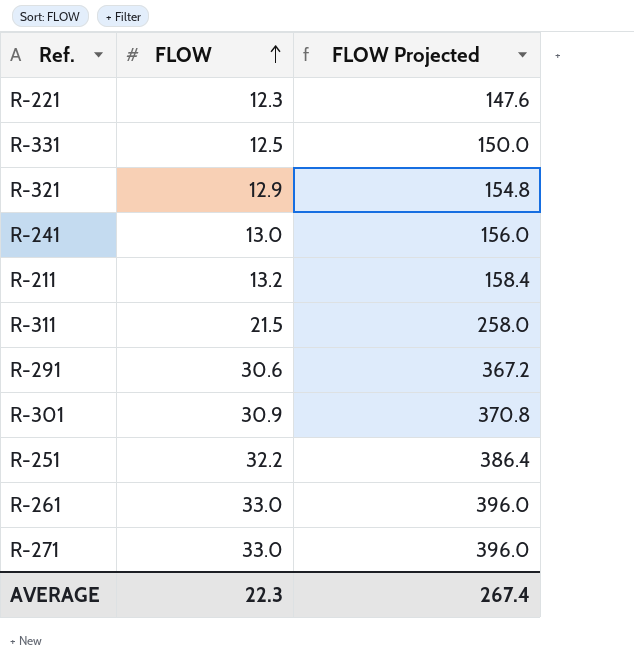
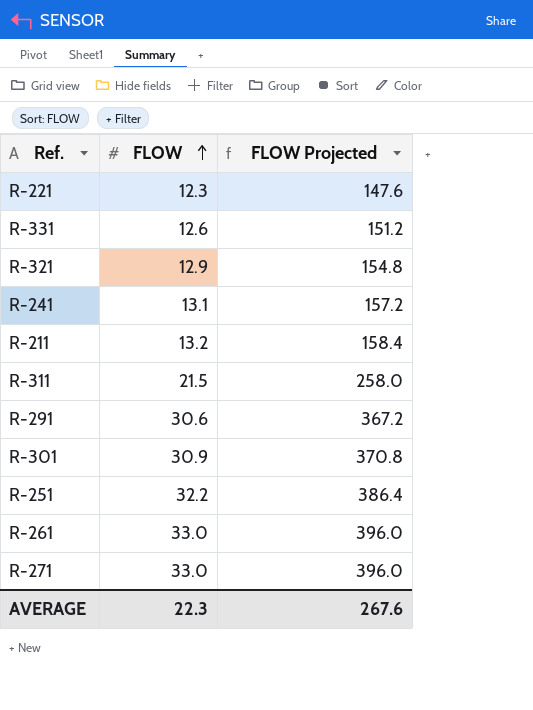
R-331 | FLOW: 12.5 -> 12.6
R-331 | FLOW Projected: 150.0 -> 151.2
R-241 | FLOW: 13.0 -> 13.1
R-241 | FLOW Projected: 156.0 -> 157.2
AVERAGE | FLOW Projected: 267.4 -> 267.6

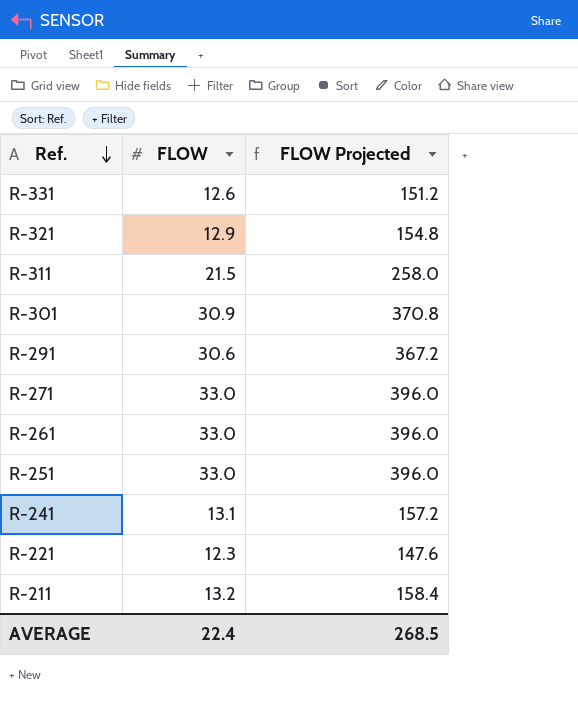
row order: FLOW ascending -> Ref. descending
R-251 | FLOW: 32.2 -> 33.0
R-251 | FLOW Projected: 386.4 -> 396.0
AVERAGE | FLOW: 22.3 -> 22.4
AVERAGE | FLOW Projected: 267.6 -> 268.5

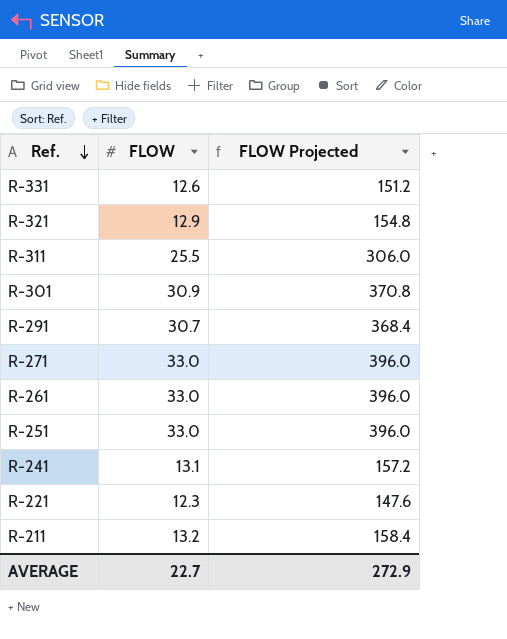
R-311 | FLOW: 21.5 -> 25.5
R-311 | FLOW Projected: 258.0 -> 306.0
R-291 | FLOW: 30.6 -> 30.7
R-291 | FLOW Projected: 367.2 -> 368.4
AVERAGE | FLOW: 22.4 -> 22.7
AVERAGE | FLOW Projected: 268.5 -> 272.9

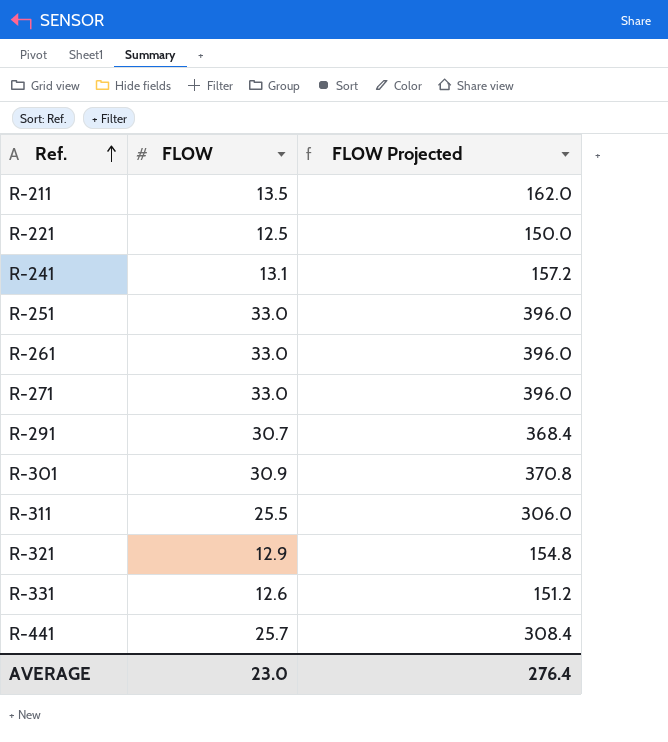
row order: Ref. descending -> Ref. ascending
R-211 | FLOW: 13.2 -> 13.5
R-211 | FLOW Projected: 158.4 -> 162.0
R-221 | FLOW: 12.3 -> 12.5
R-221 | FLOW Projected: 147.6 -> 150.0
row R-441: none -> 25.7 | 308.4
AVERAGE | FLOW: 22.7 -> 23.0
AVERAGE | FLOW Projected: 272.9 -> 276.4

